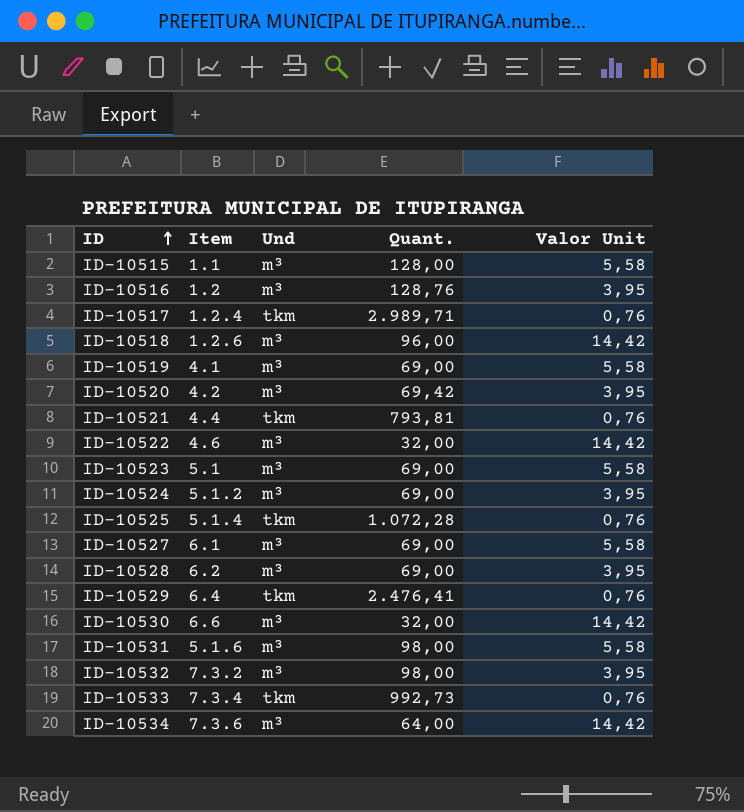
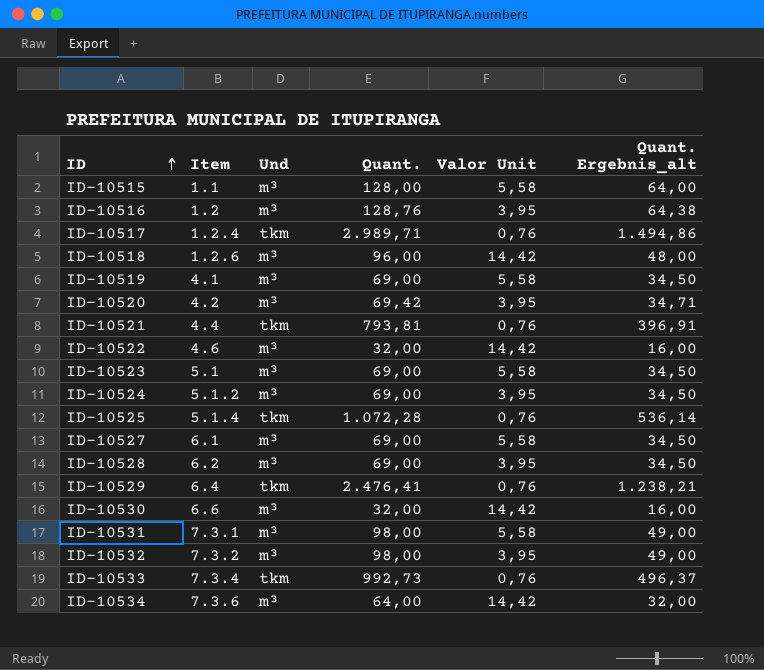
column Quant. Ergebnis_alt | formula: none -> [Quant.] * 0,5
ID-10531 | Item: 5.1.6 -> 7.3.1

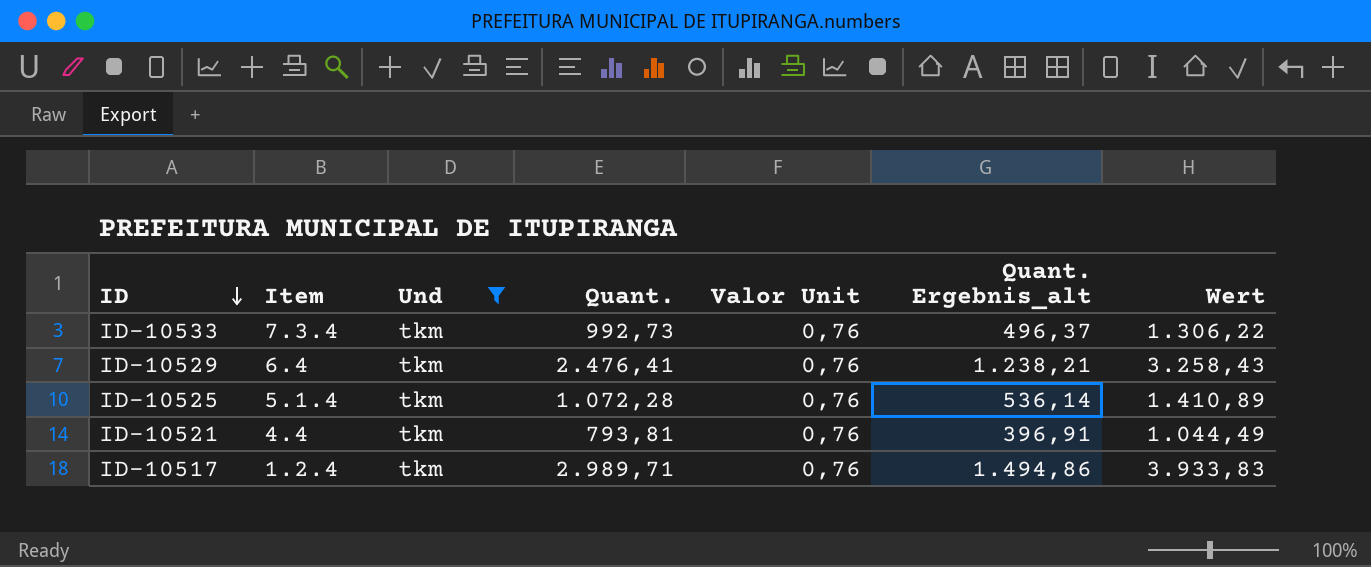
filter: none -> Und = tkm
row order: ID ascending -> ID descending
column Wert | formula: none -> [Quant.] / [Valor Unit]

